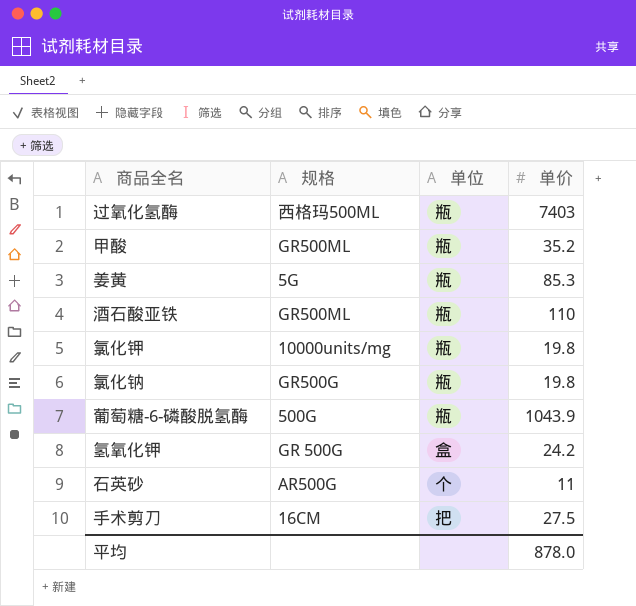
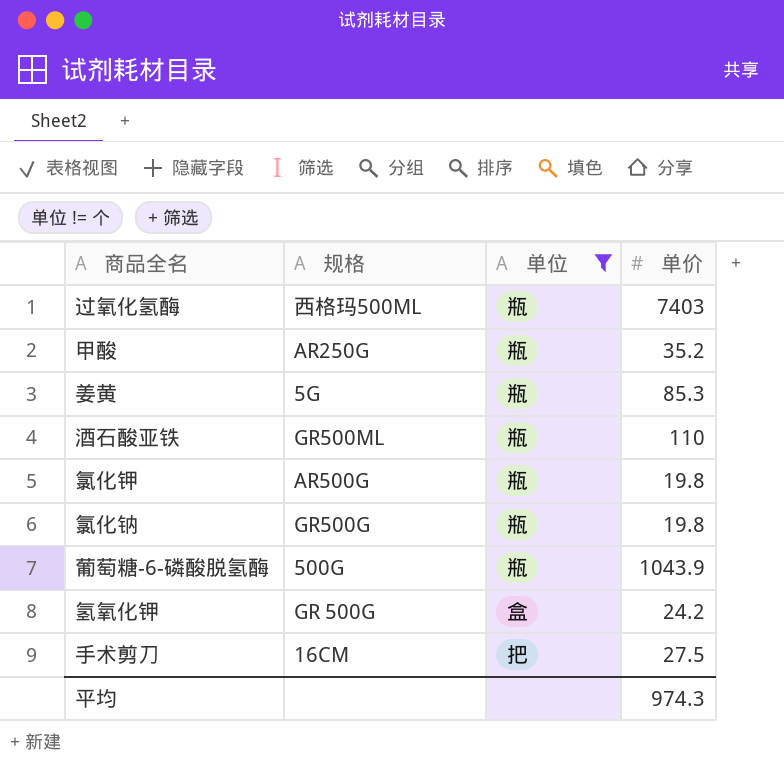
filter: none -> 单位 != 个
甲酸 | 规格: GR500ML -> AR250G
氯化钾 | 规格: 10000units/mg -> AR500G
平均 | 单价: 878.0 -> 974.3

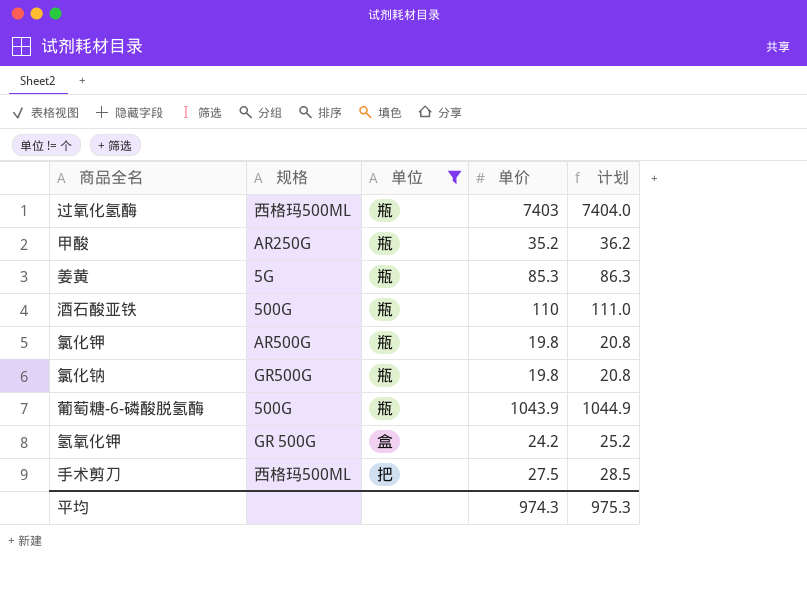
column 计划 | formula: none -> [单价] + 1
酒石酸亚铁 | 规格: GR500ML -> 500G
手术剪刀 | 规格: 16CM -> 西格玛500ML

